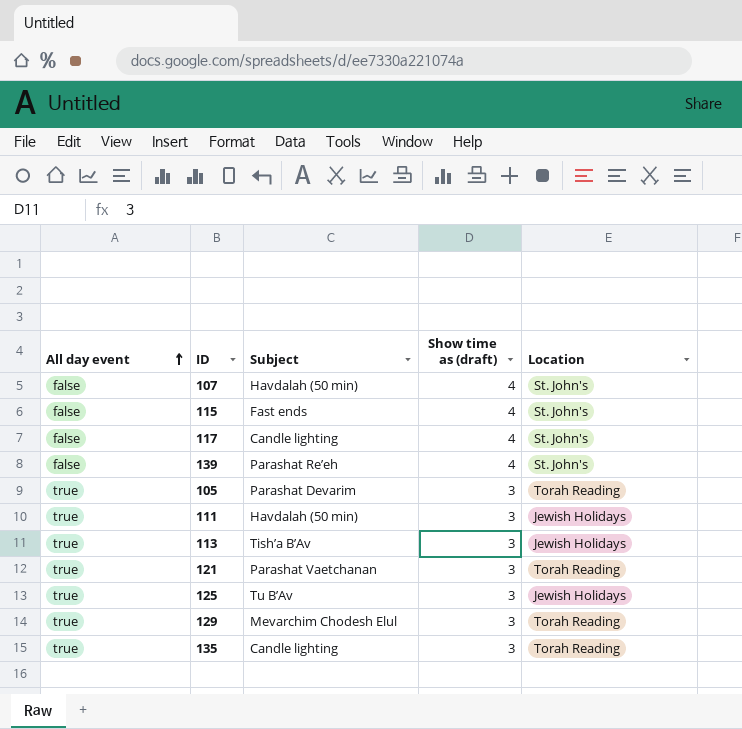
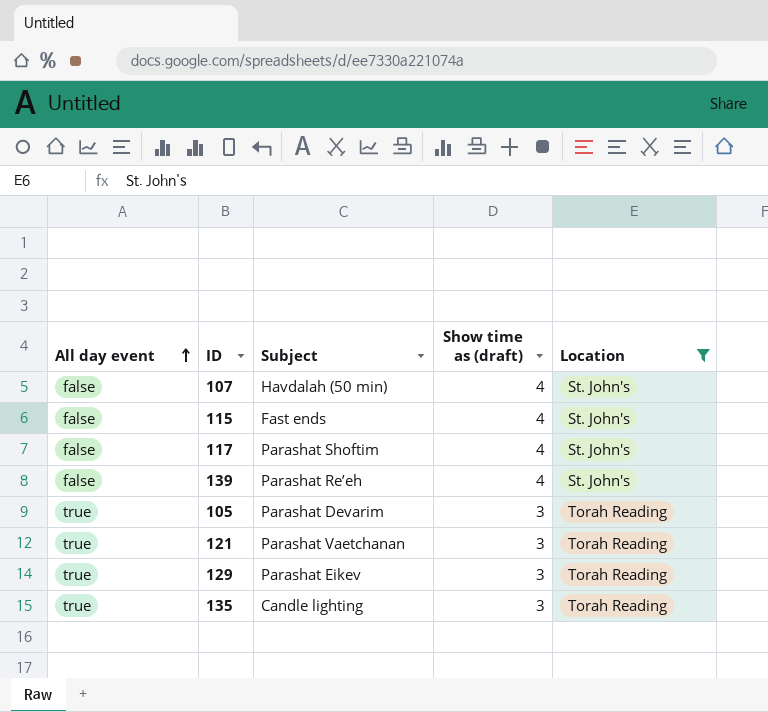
filter: none -> Location != Jewish Holidays
117 | Subject: Candle lighting -> Parashat Shoftim
129 | Subject: Mevarchim Chodesh Elul -> Parashat Eikev

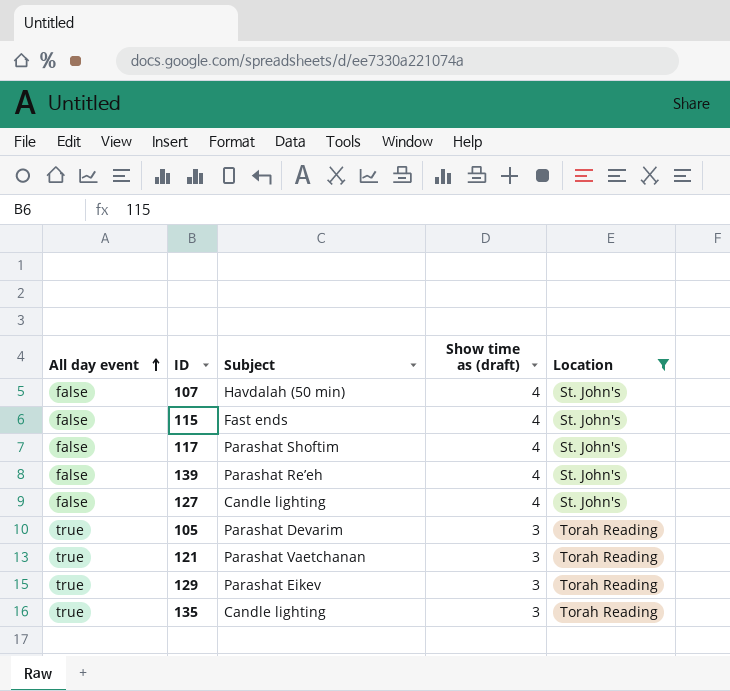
row 127: none -> false | Candle lighting | 4 | St. John's

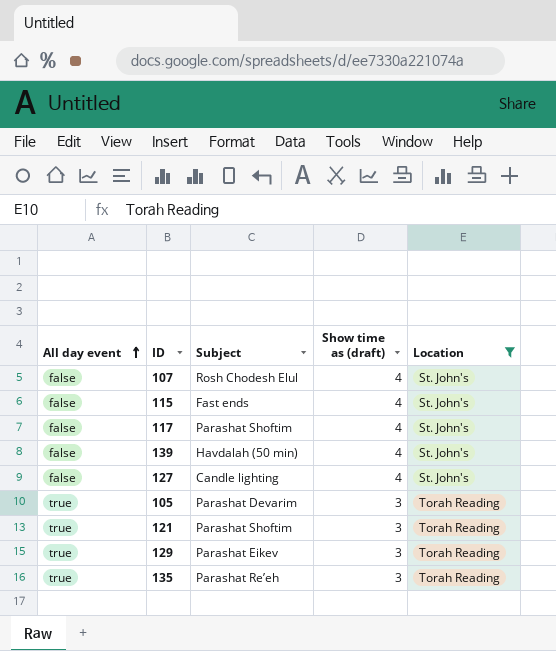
107 | Subject: Havdalah (50 min) -> Rosh Chodesh Elul
139 | Subject: Parashat Re’eh -> Havdalah (50 min)
121 | Subject: Parashat Vaetchanan -> Parashat Shoftim
135 | Subject: Candle lighting -> Parashat Re’eh

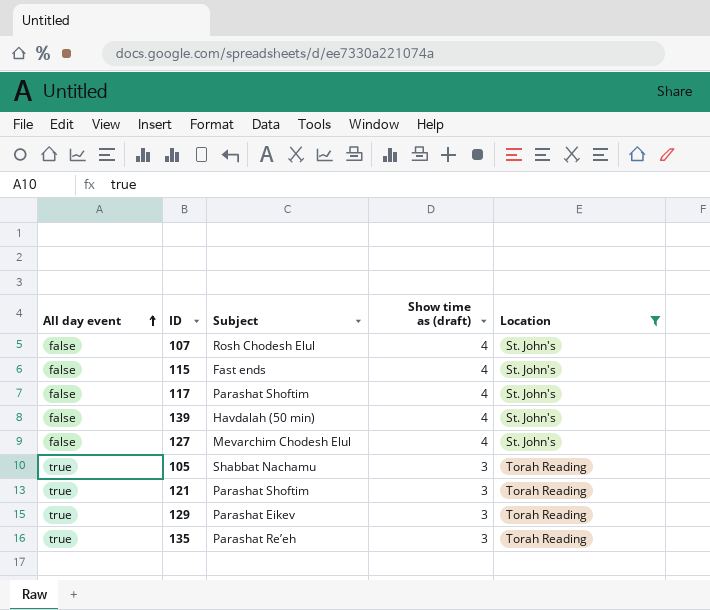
127 | Subject: Candle lighting -> Mevarchim Chodesh Elul
105 | Subject: Parashat Devarim -> Shabbat Nachamu

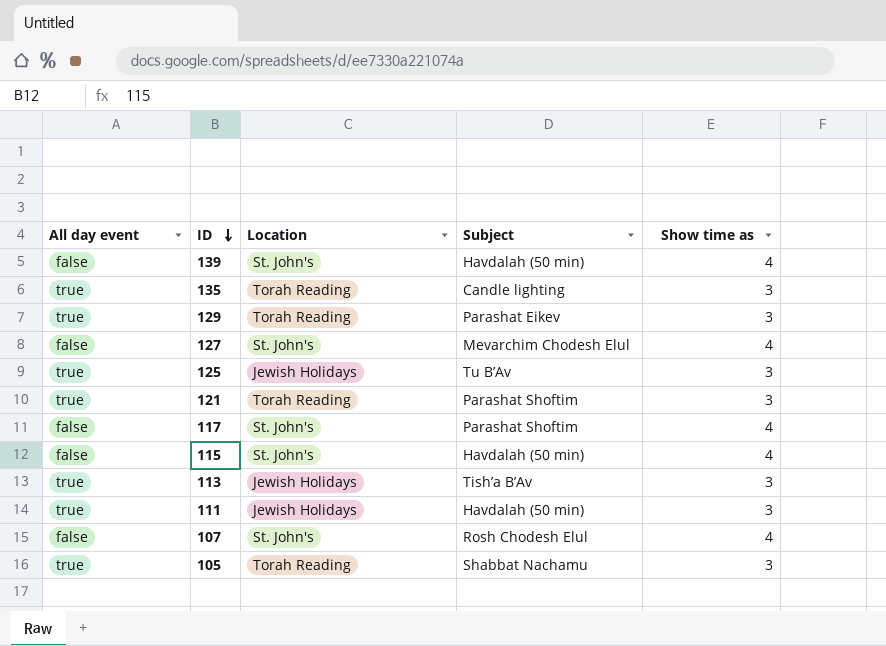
filter: Location != Jewish Holidays -> none
row order: All day event ascending -> ID descending
column Location | position: 5 -> 3
column name: Show time as (draft) -> Show time as
135 | Subject: Parashat Re’eh -> Candle lighting
115 | Subject: Fast ends -> Havdalah (50 min)

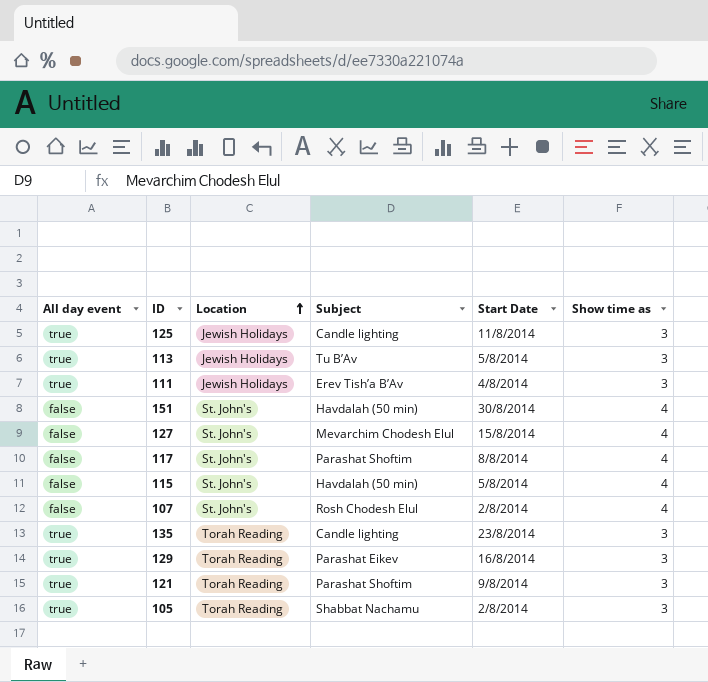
row order: ID descending -> Location ascending
column Start Date | position: none -> 5
row 139: false | St. John's | Havdalah (50 min) | 4 -> none
125 | Subject: Tu B’Av -> Candle lighting
113 | Subject: Tish’a B’Av -> Tu B’Av
111 | Subject: Havdalah (50 min) -> Erev Tish’a B’Av
row 151: none -> false | St. John's | Havdalah (50 min) | 30/8/2014 | 4

